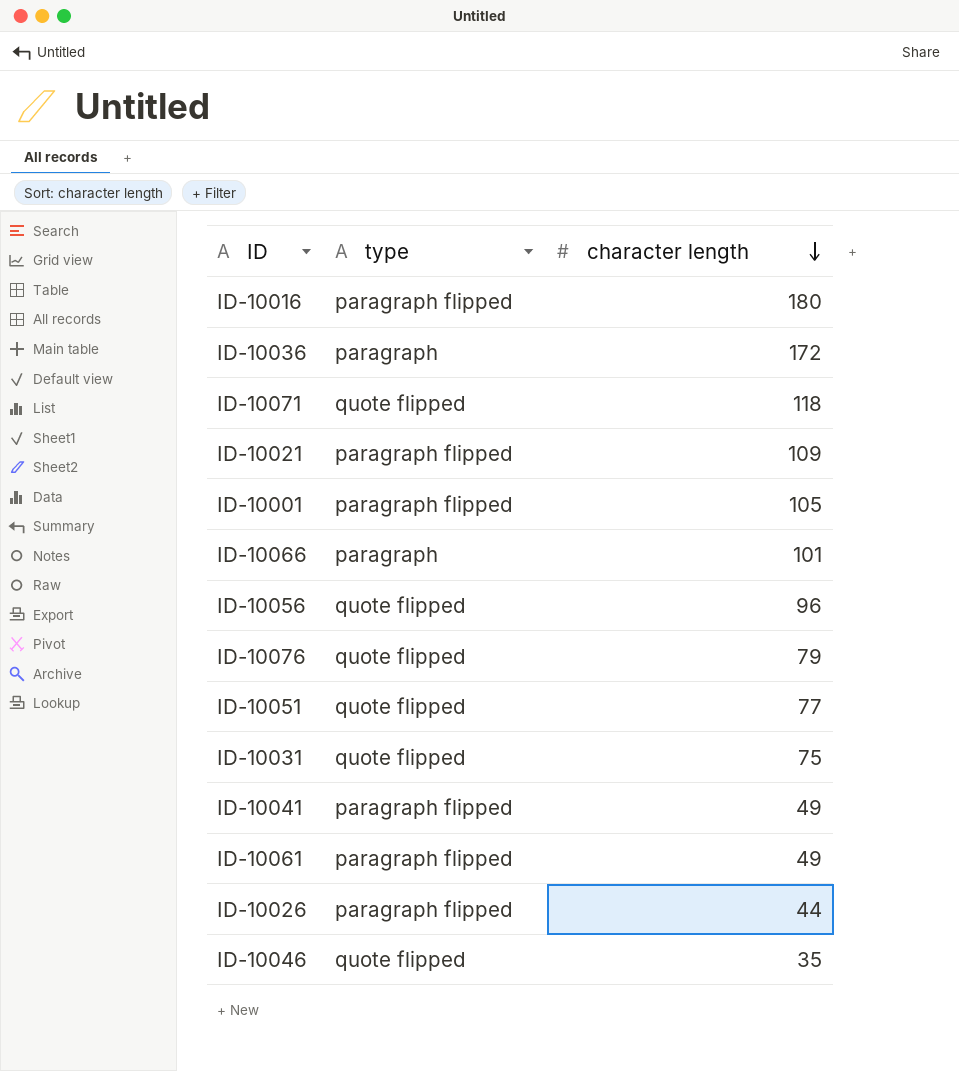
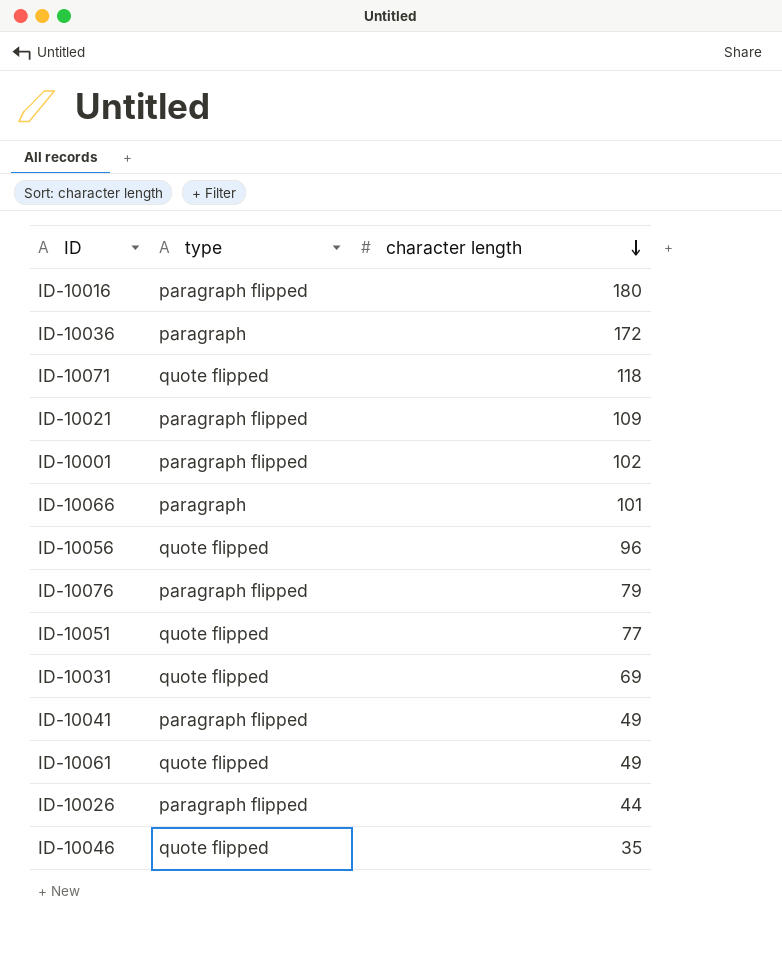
ID-10001 | character length: 105 -> 102
ID-10076 | type: quote flipped -> paragraph flipped
ID-10031 | character length: 75 -> 69
ID-10061 | type: paragraph flipped -> quote flipped

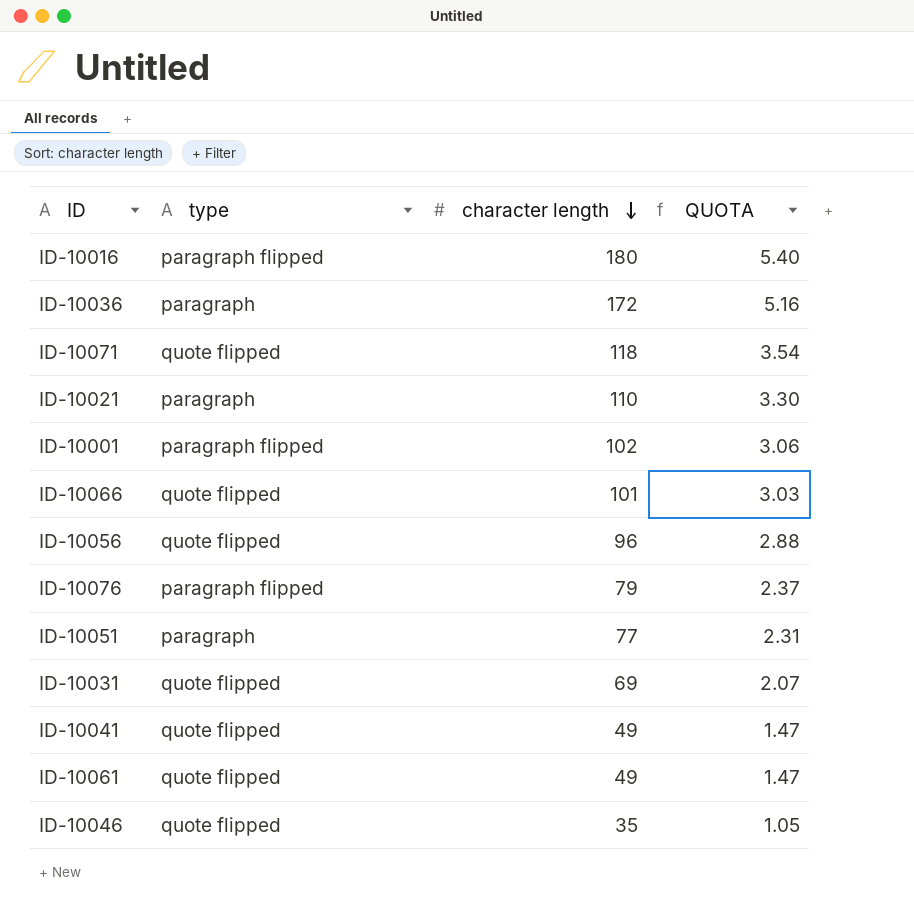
column QUOTA | formula: none -> [character length] * 0.03
row ID-10026: paragraph flipped | 44 -> none
ID-10021 | type: paragraph flipped -> paragraph
ID-10021 | character length: 109 -> 110
ID-10066 | type: paragraph -> quote flipped
ID-10051 | type: quote flipped -> paragraph
ID-10041 | type: paragraph flipped -> quote flipped

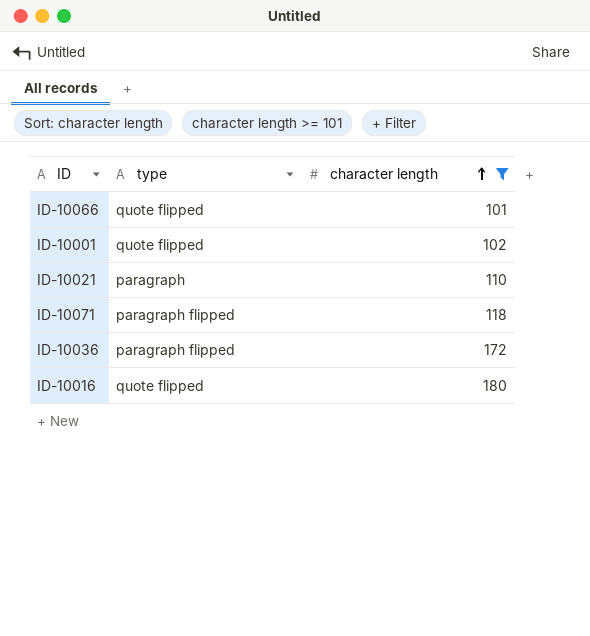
filter: none -> character length >= 101
row order: character length descending -> character length ascending
column QUOTA | formula: [character length] * 0.03 -> none
ID-10001 | type: paragraph flipped -> quote flipped
ID-10071 | type: quote flipped -> paragraph flipped
ID-10036 | type: paragraph -> paragraph flipped
ID-10016 | type: paragraph flipped -> quote flipped

